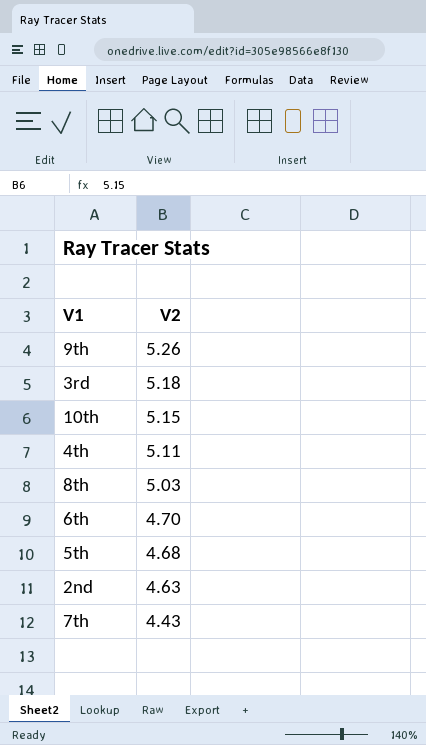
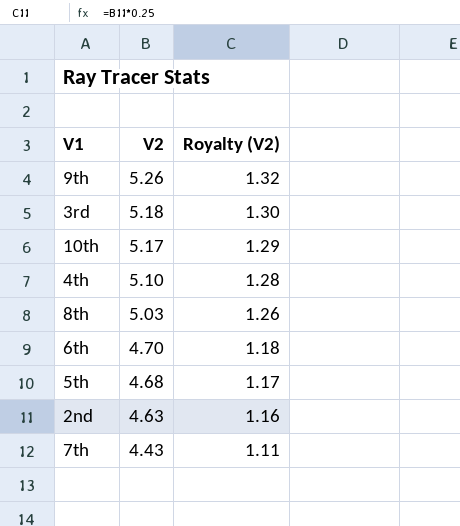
column Royalty (V2) | formula: none -> [V2] * 0.25
10th | V2: 5.15 -> 5.17
4th | V2: 5.11 -> 5.10

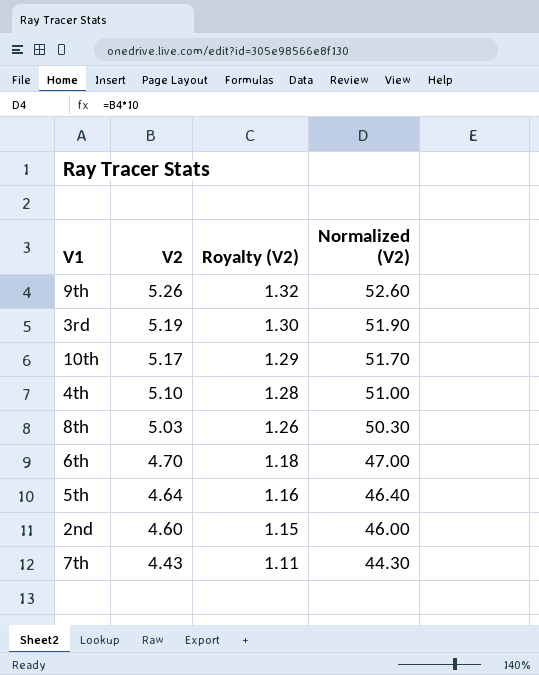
column Normalized (V2) | formula: none -> [V2] * 10
3rd | V2: 5.18 -> 5.19
5th | V2: 4.68 -> 4.64
5th | Royalty (V2): 1.17 -> 1.16
2nd | V2: 4.63 -> 4.60
2nd | Royalty (V2): 1.16 -> 1.15

